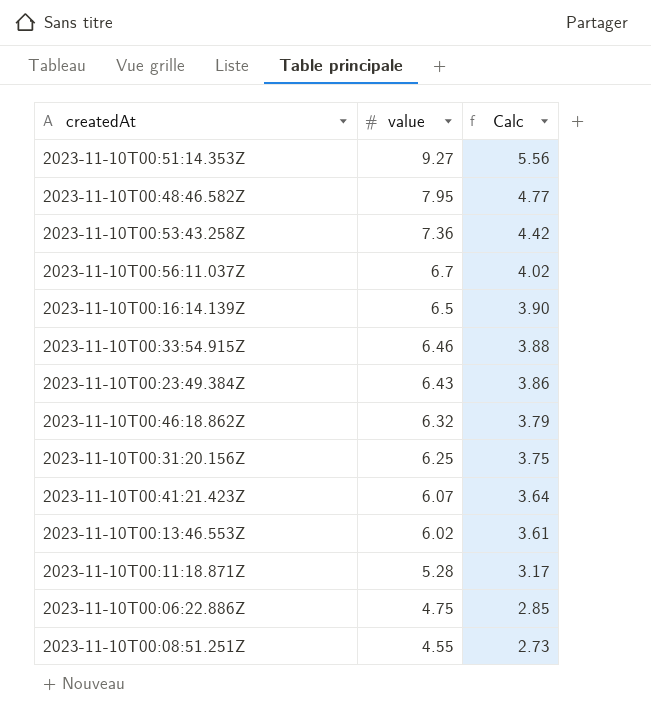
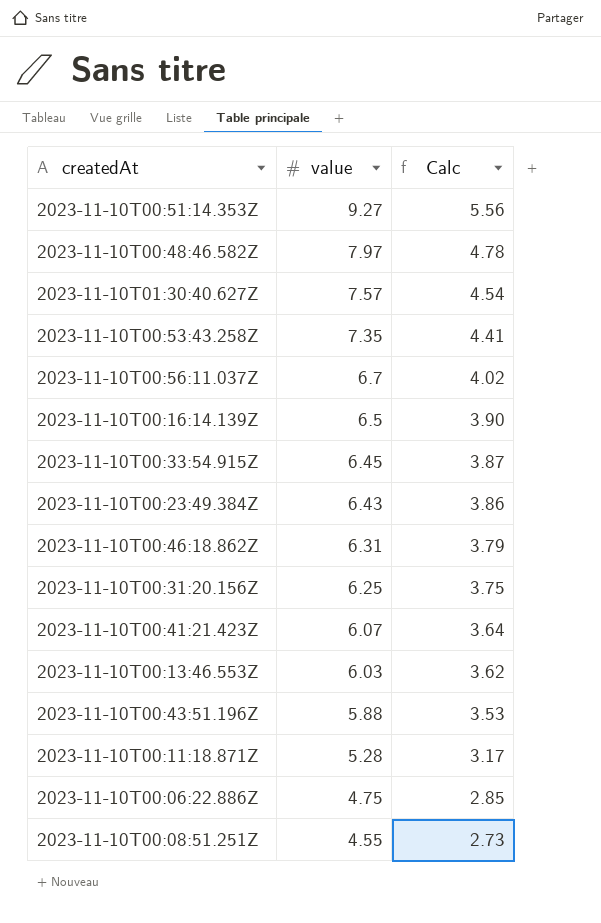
2023-11-10T00:48:46.582Z | value: 7.95 -> 7.97
2023-11-10T00:48:46.582Z | Calc: 4.77 -> 4.78
row 2023-11-10T01:30:40.627Z: none -> 7.57 | 4.54
2023-11-10T00:53:43.258Z | value: 7.36 -> 7.35
2023-11-10T00:53:43.258Z | Calc: 4.42 -> 4.41
2023-11-10T00:33:54.915Z | value: 6.46 -> 6.45
2023-11-10T00:33:54.915Z | Calc: 3.88 -> 3.87
2023-11-10T00:46:18.862Z | value: 6.32 -> 6.31
2023-11-10T00:13:46.553Z | value: 6.02 -> 6.03
2023-11-10T00:13:46.553Z | Calc: 3.61 -> 3.62
row 2023-11-10T00:43:51.196Z: none -> 5.88 | 3.53

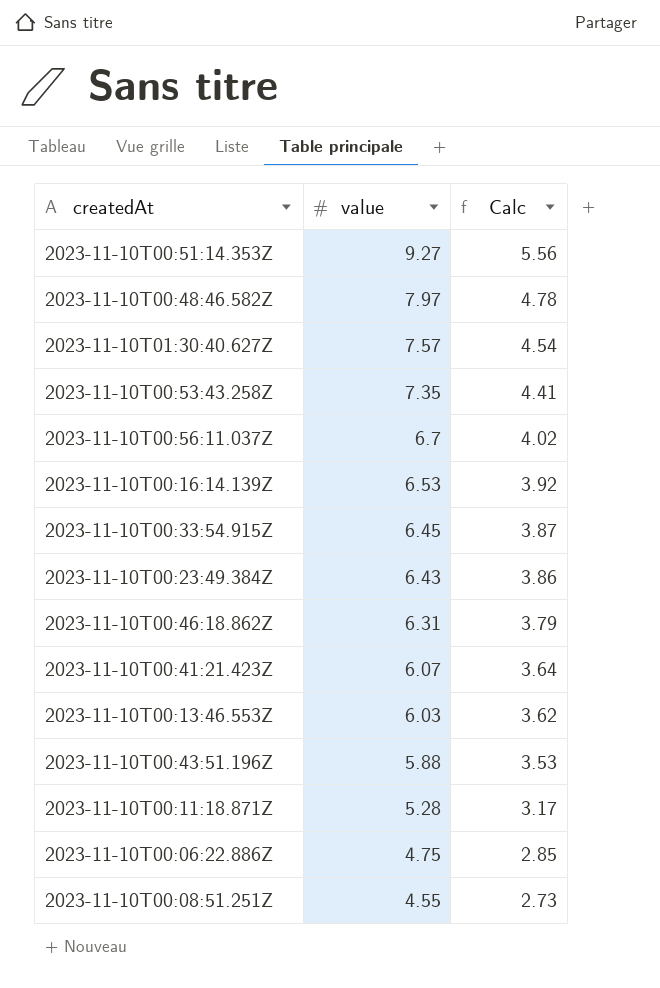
row 2023-11-10T00:31:20.156Z: 6.25 | 3.75 -> none
2023-11-10T00:16:14.139Z | value: 6.5 -> 6.53
2023-11-10T00:16:14.139Z | Calc: 3.90 -> 3.92

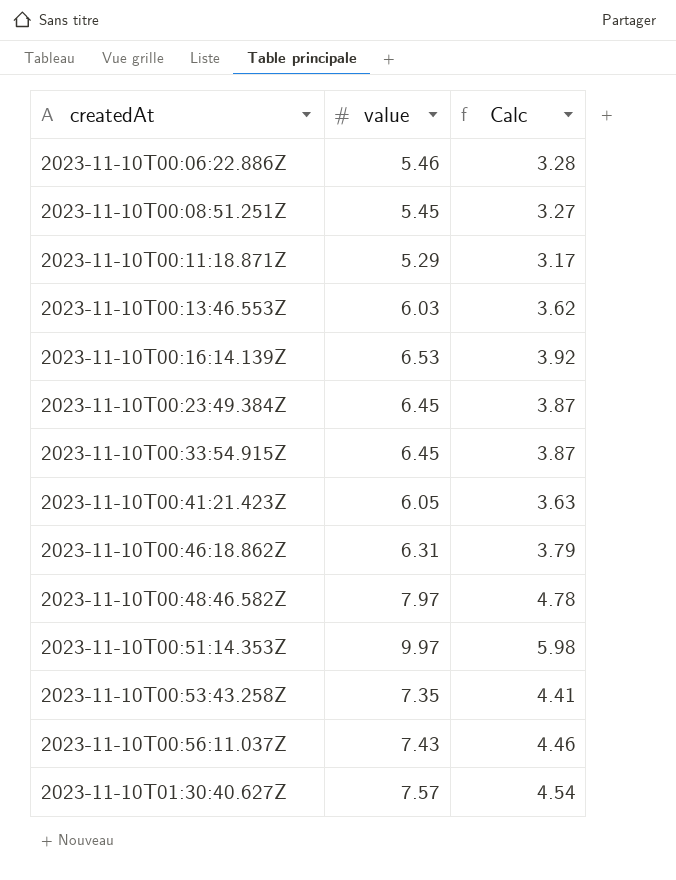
row order: value descending -> createdAt ascending
row 2023-11-10T00:43:51.196Z: 5.88 | 3.53 -> none
2023-11-10T00:06:22.886Z | value: 4.75 -> 5.46
2023-11-10T00:06:22.886Z | Calc: 2.85 -> 3.28
2023-11-10T00:08:51.251Z | value: 4.55 -> 5.45
2023-11-10T00:08:51.251Z | Calc: 2.73 -> 3.27
2023-11-10T00:11:18.871Z | value: 5.28 -> 5.29
2023-11-10T00:23:49.384Z | value: 6.43 -> 6.45
2023-11-10T00:23:49.384Z | Calc: 3.86 -> 3.87
2023-11-10T00:41:21.423Z | value: 6.07 -> 6.05
2023-11-10T00:41:21.423Z | Calc: 3.64 -> 3.63
2023-11-10T00:51:14.353Z | value: 9.27 -> 9.97
2023-11-10T00:51:14.353Z | Calc: 5.56 -> 5.98
2023-11-10T00:56:11.037Z | value: 6.7 -> 7.43
2023-11-10T00:56:11.037Z | Calc: 4.02 -> 4.46

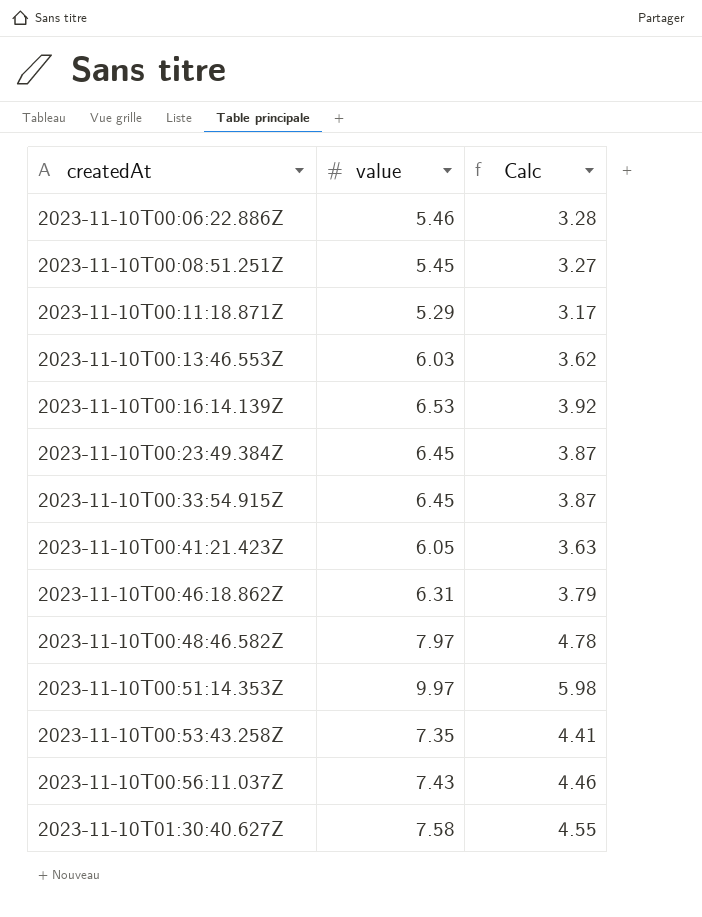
2023-11-10T01:30:40.627Z | value: 7.57 -> 7.58
2023-11-10T01:30:40.627Z | Calc: 4.54 -> 4.55

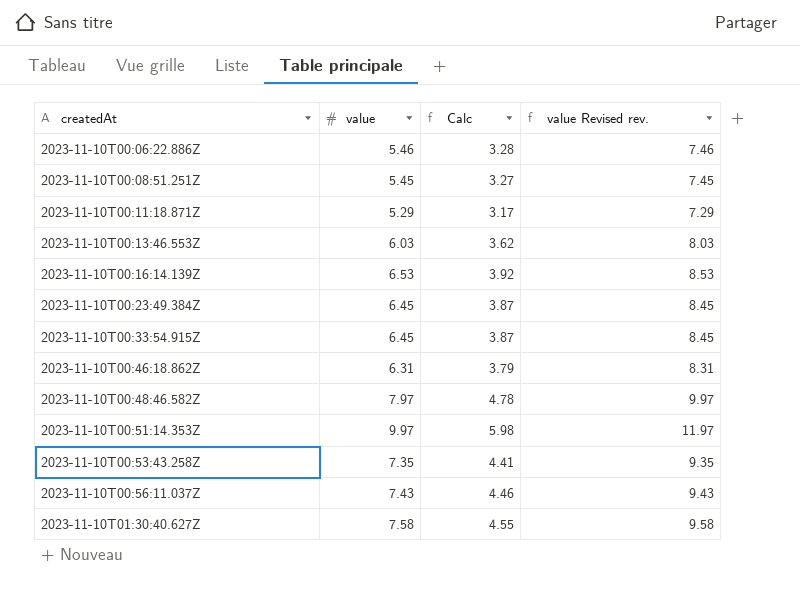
column value Revised rev. | formula: none -> [value] + 2
row 2023-11-10T00:41:21.423Z: 6.05 | 3.63 -> none

